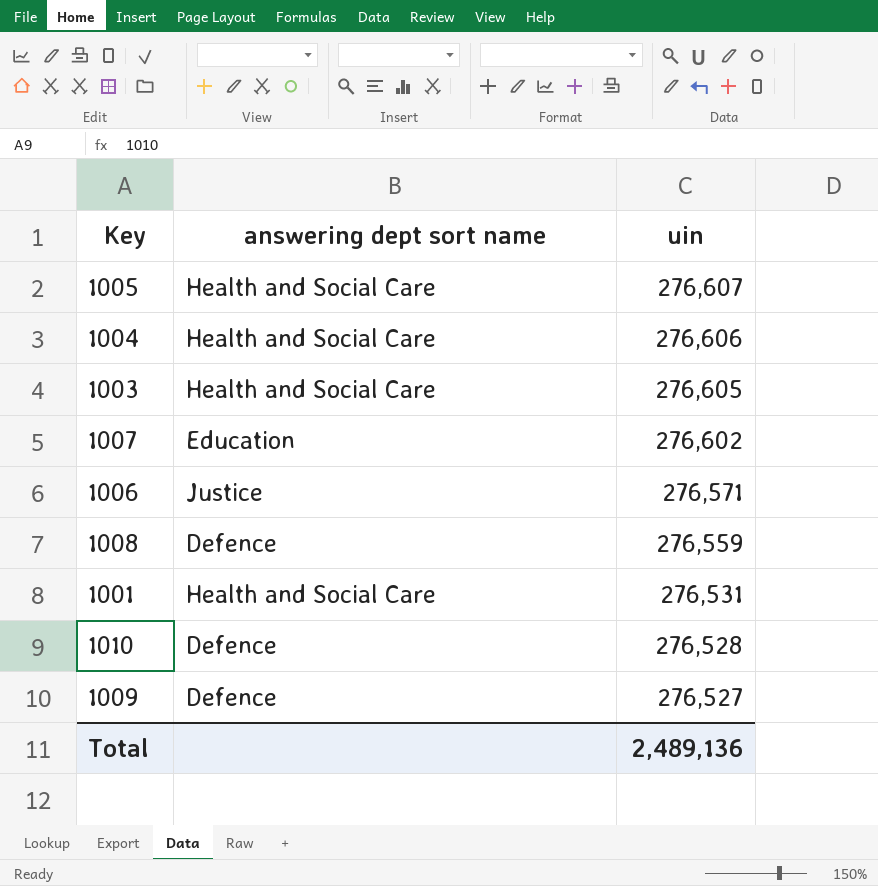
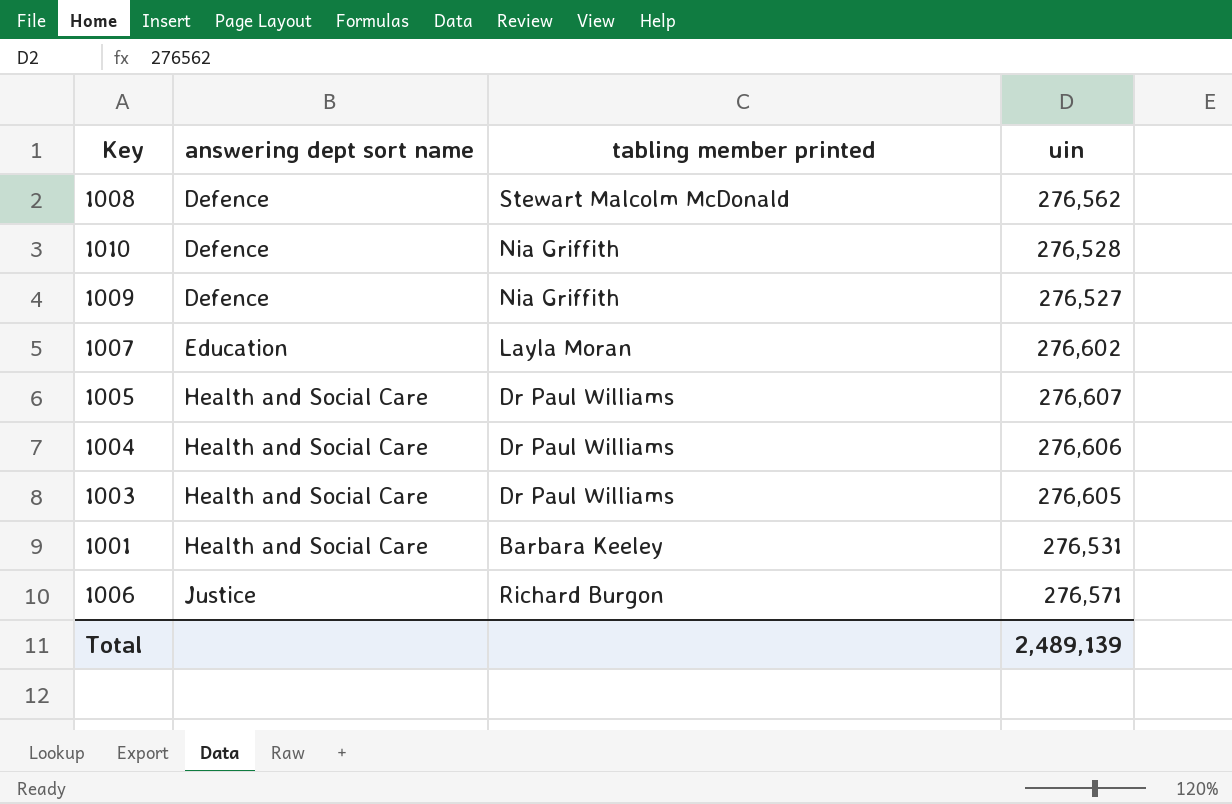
row order: uin descending -> answering dept sort name ascending
column tabling member printed | position: none -> 3
1008 | uin: 276,559 -> 276,562
Total | uin: 2,489,136 -> 2,489,139

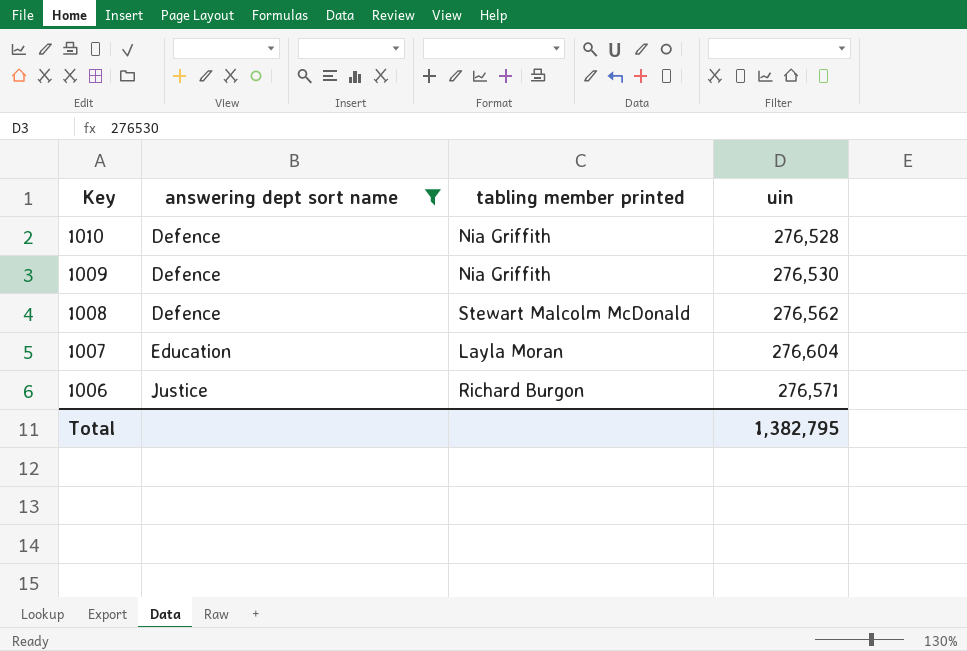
filter: none -> answering dept sort name != Health and Social Care
row order: answering dept sort name ascending -> Key descending
1009 | uin: 276,527 -> 276,530
1007 | uin: 276,602 -> 276,604
Total | uin: 2,489,139 -> 1,382,795

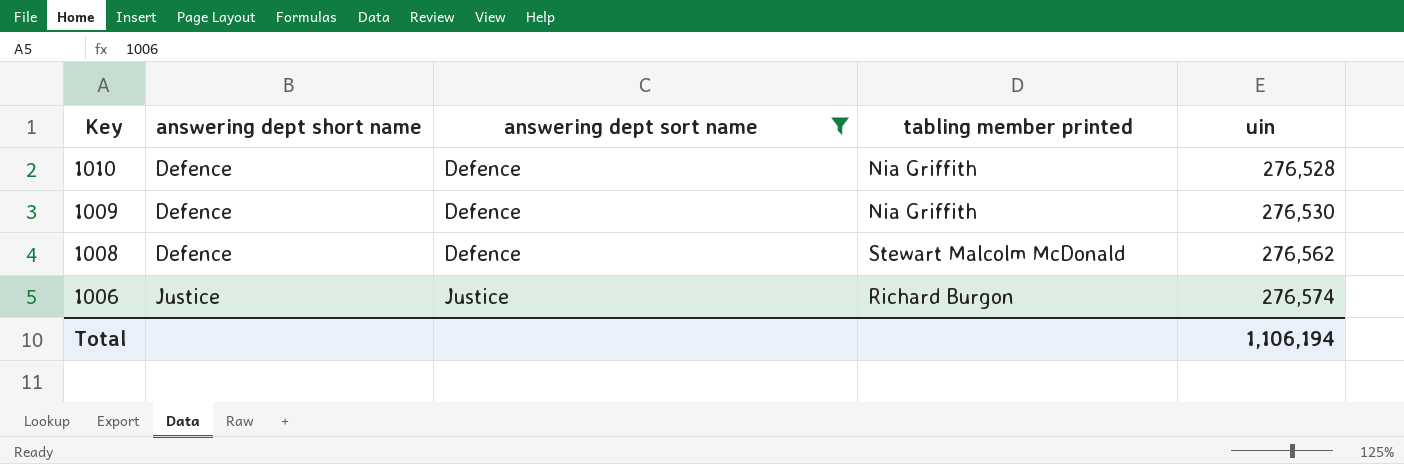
column answering dept short name | position: none -> 2
row 1007: Education | Layla Moran | 276,604 -> none
1006 | uin: 276,571 -> 276,574
Total | uin: 1,382,795 -> 1,106,194

